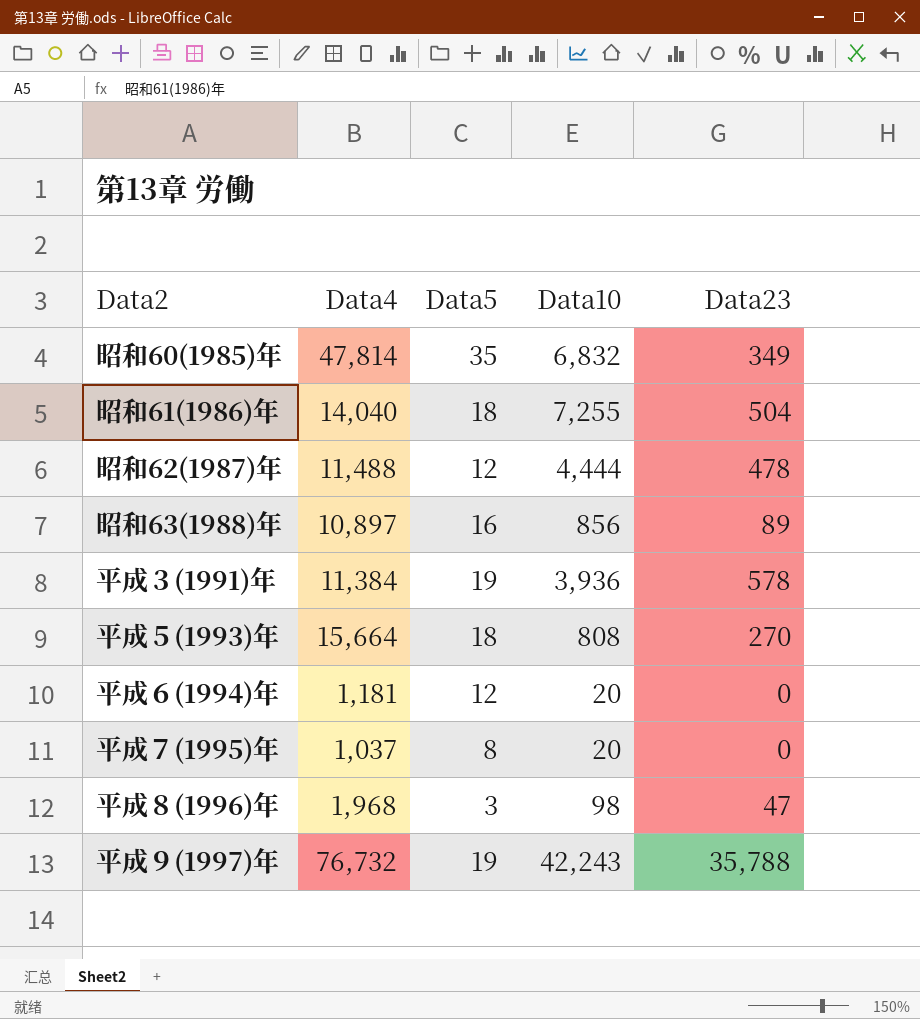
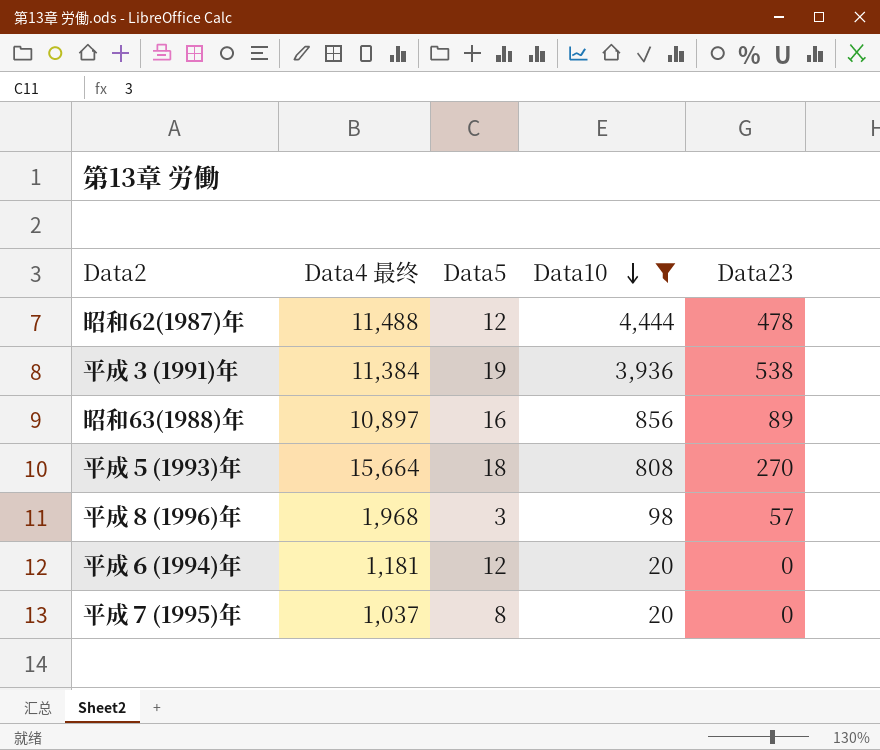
filter: none -> Data10 <= 4,444
row order: none -> Data10 descending
column name: Data4 -> Data4 最终
平成３(1991)年 | Data23: 578 -> 538
平成８(1996)年 | Data23: 47 -> 57

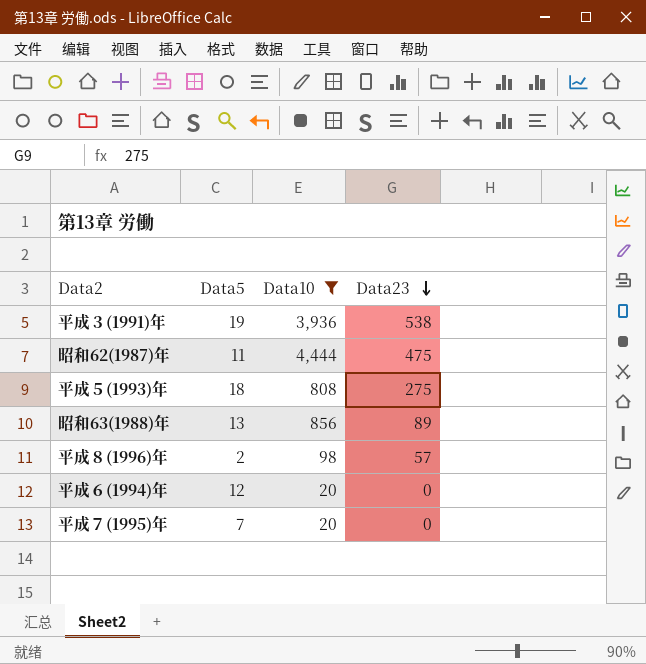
row order: Data10 descending -> Data23 descending
column Data4 最终 | position: 2 -> none
昭和62(1987)年 | Data5: 12 -> 11
昭和62(1987)年 | Data23: 478 -> 475
平成５(1993)年 | Data23: 270 -> 275
昭和63(1988)年 | Data5: 16 -> 13
平成８(1996)年 | Data5: 3 -> 2
平成７(1995)年 | Data5: 8 -> 7

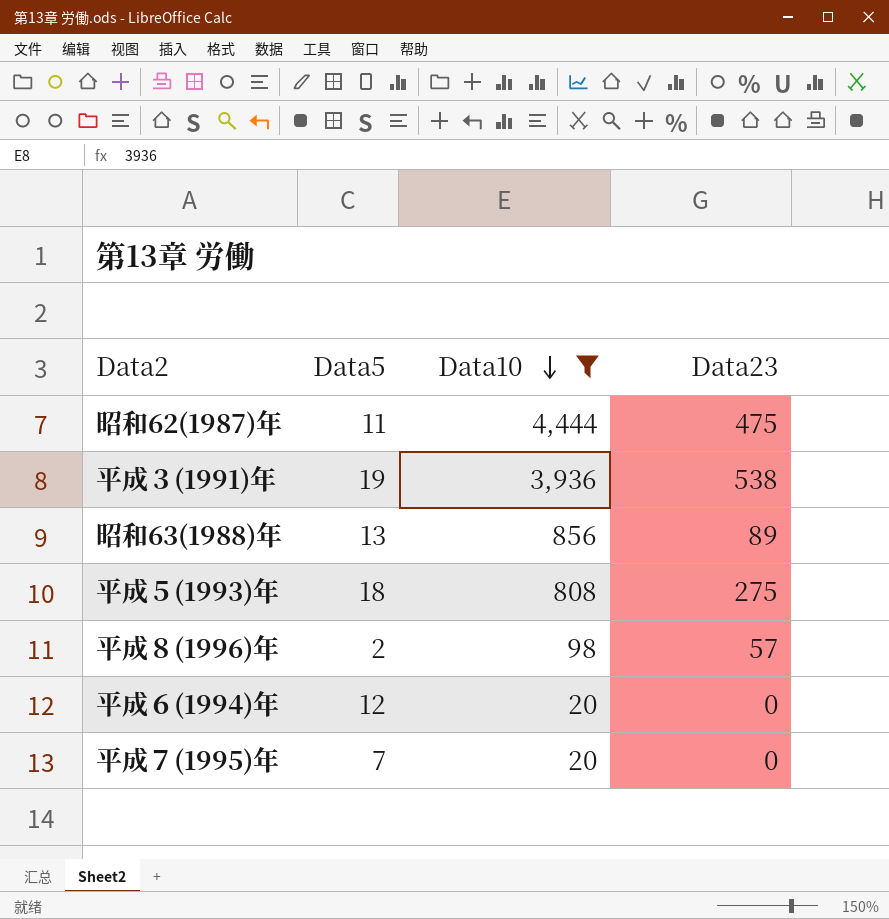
row order: Data23 descending -> Data10 descending

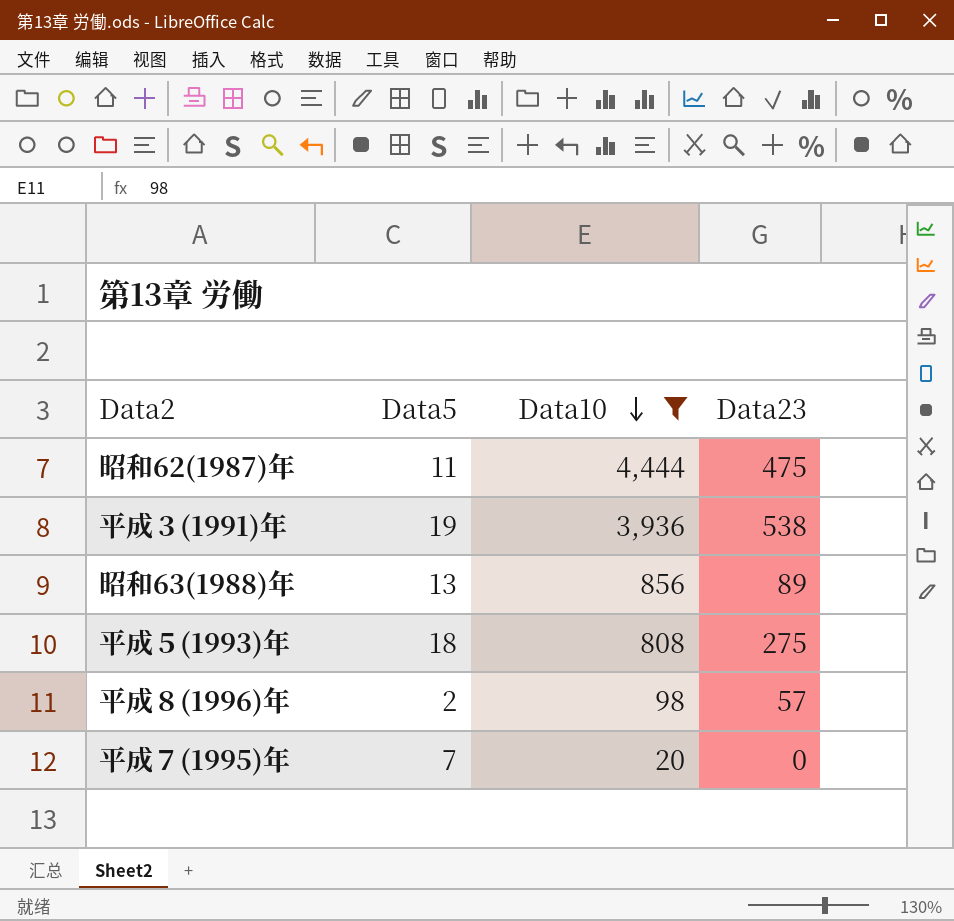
row 平成６(1994)年: 12 | 20 | 0 -> none

